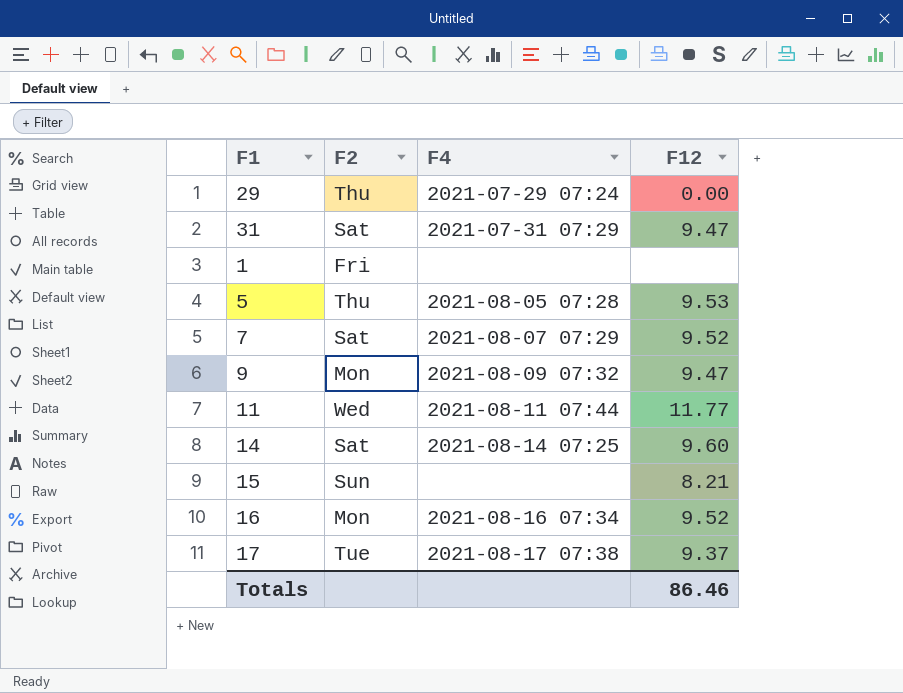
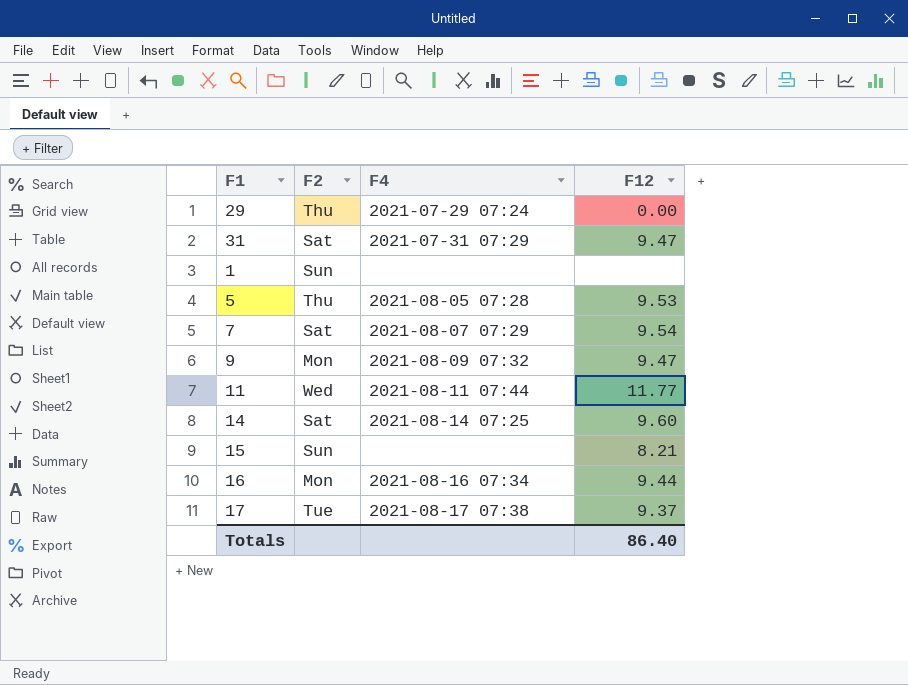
1 | F2: Fri -> Sun
7 | F12: 9.52 -> 9.54
16 | F12: 9.52 -> 9.44
Totals | F12: 86.46 -> 86.40

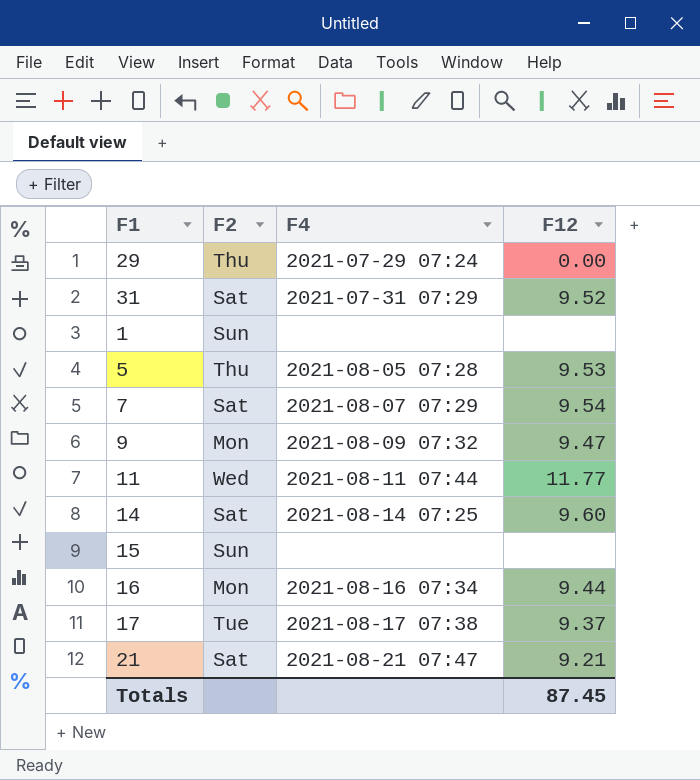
31 | F12: 9.47 -> 9.52
15 | F12: 8.21 -> none
row 21: none -> Sat | 2021-08-21 07:47 | 9.21
Totals | F12: 86.40 -> 87.45

